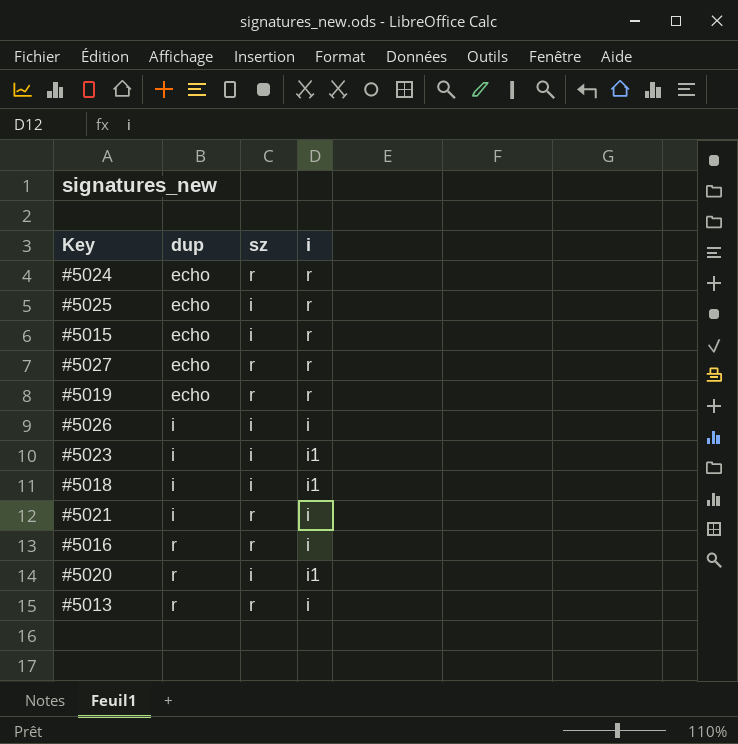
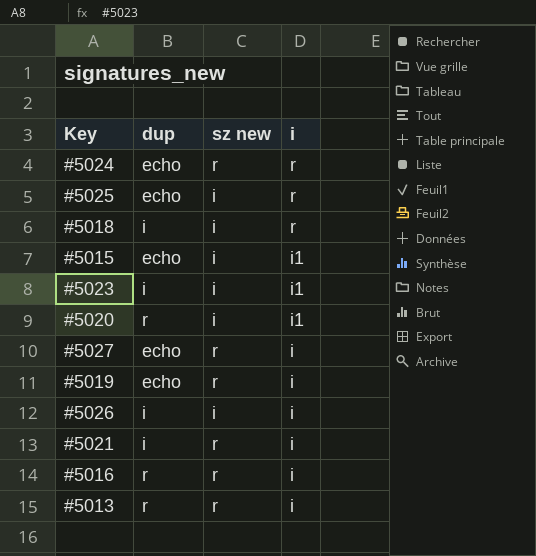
row order: dup ascending -> i descending
column name: sz -> sz new
#5018 | i: i1 -> r
#5015 | i: r -> i1
#5027 | i: r -> i
#5019 | i: r -> i

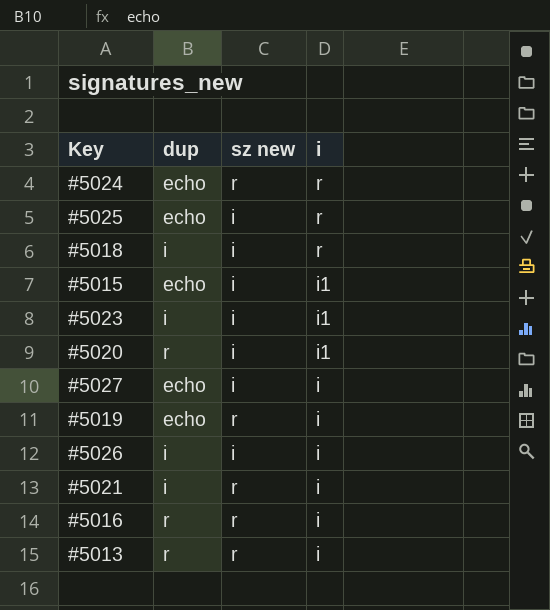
#5027 | sz new: r -> i

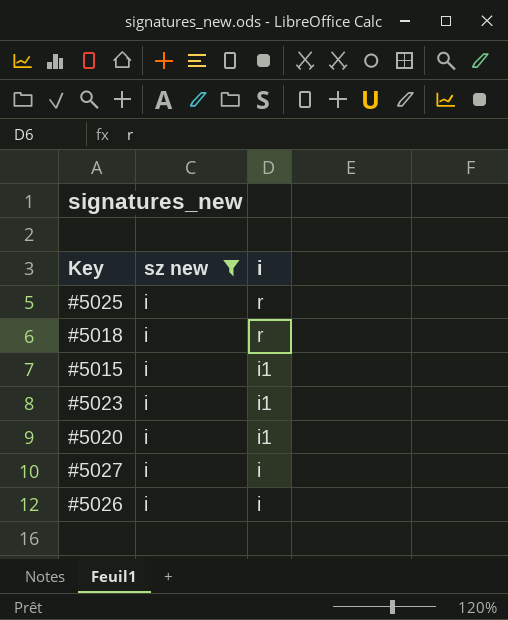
filter: none -> sz new = i
column dup | position: 2 -> none

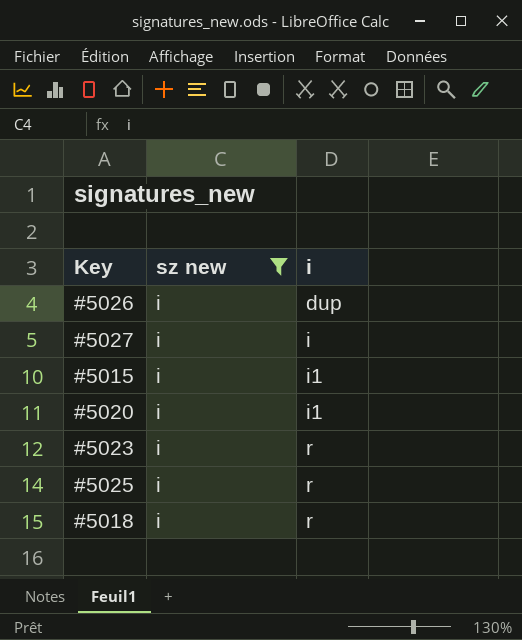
row order: i descending -> i ascending
#5026 | i: i -> dup
#5023 | i: i1 -> r

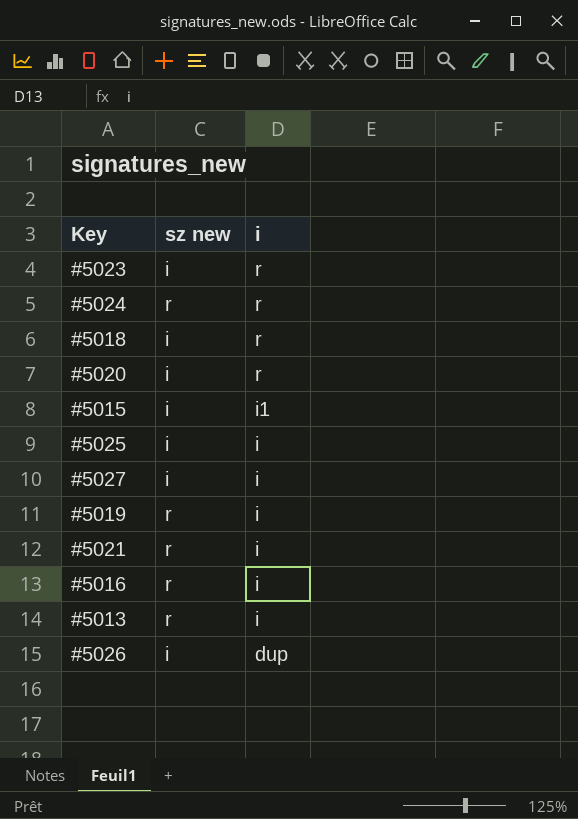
filter: sz new = i -> none
row order: i ascending -> i descending
#5020 | i: i1 -> r
#5025 | i: r -> i

